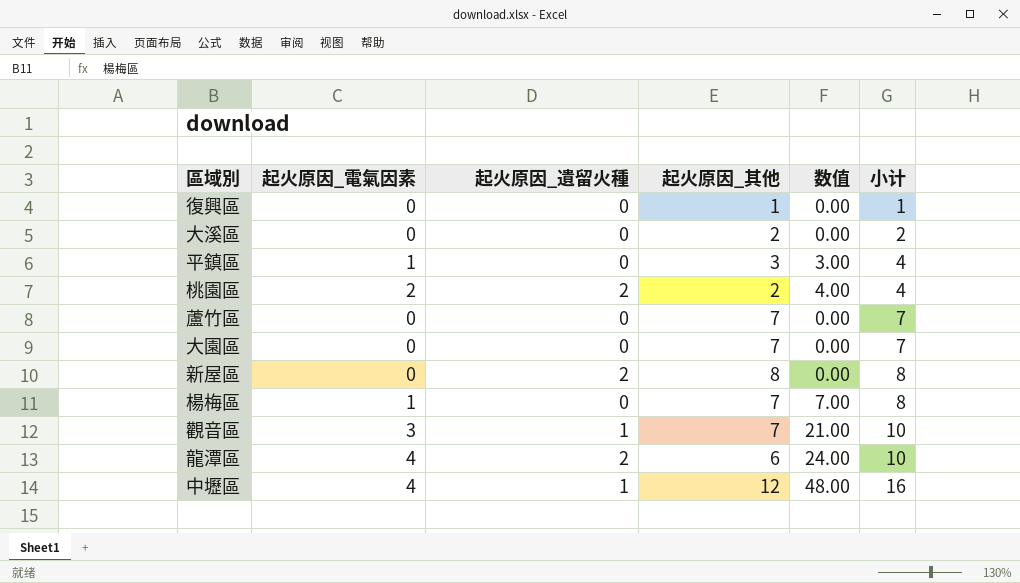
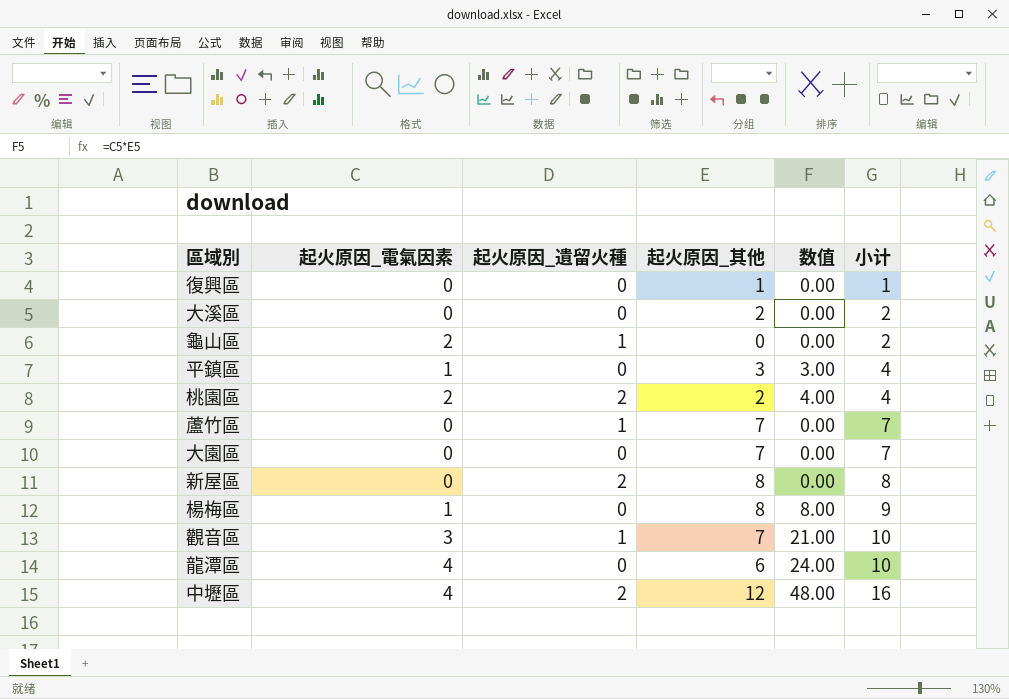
row 龜山區: none -> 2 | 1 | 0 | 0.00 | 2
蘆竹區 | 起火原因_遺留火種: 0 -> 1
楊梅區 | 起火原因_其他: 7 -> 8
楊梅區 | 数值: 7.00 -> 8.00
楊梅區 | 小计: 8 -> 9
龍潭區 | 起火原因_遺留火種: 2 -> 0
中壢區 | 起火原因_遺留火種: 1 -> 2

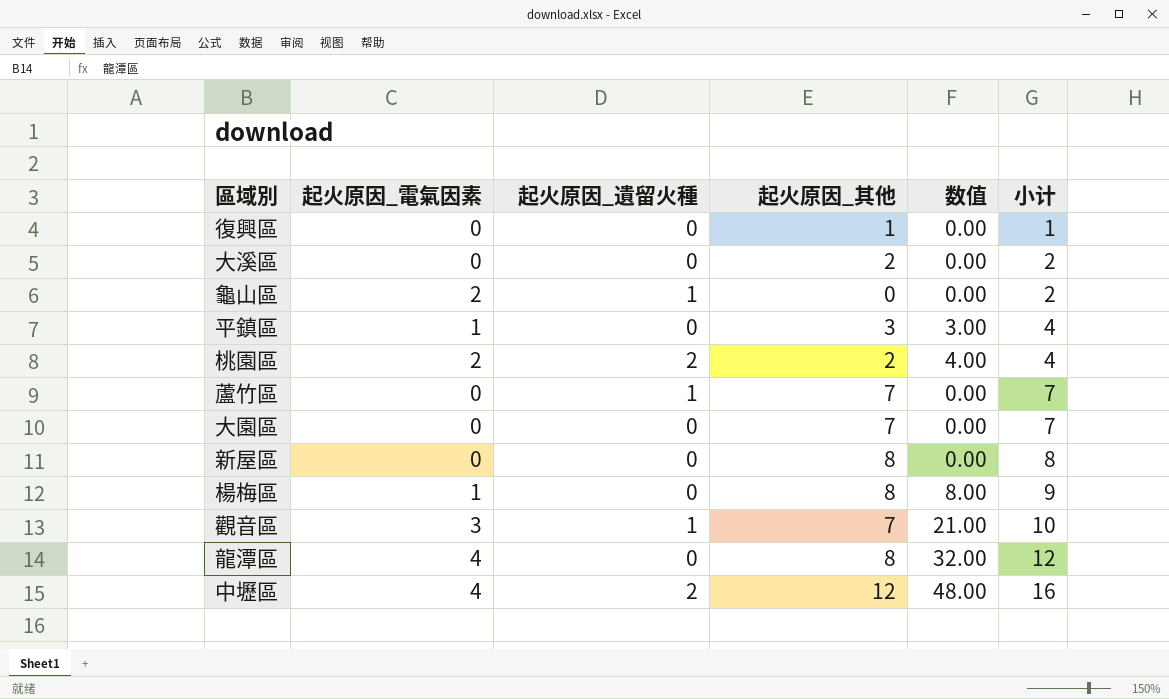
新屋區 | 起火原因_遺留火種: 2 -> 0
龍潭區 | 起火原因_其他: 6 -> 8
龍潭區 | 数值: 24.00 -> 32.00
龍潭區 | 小计: 10 -> 12

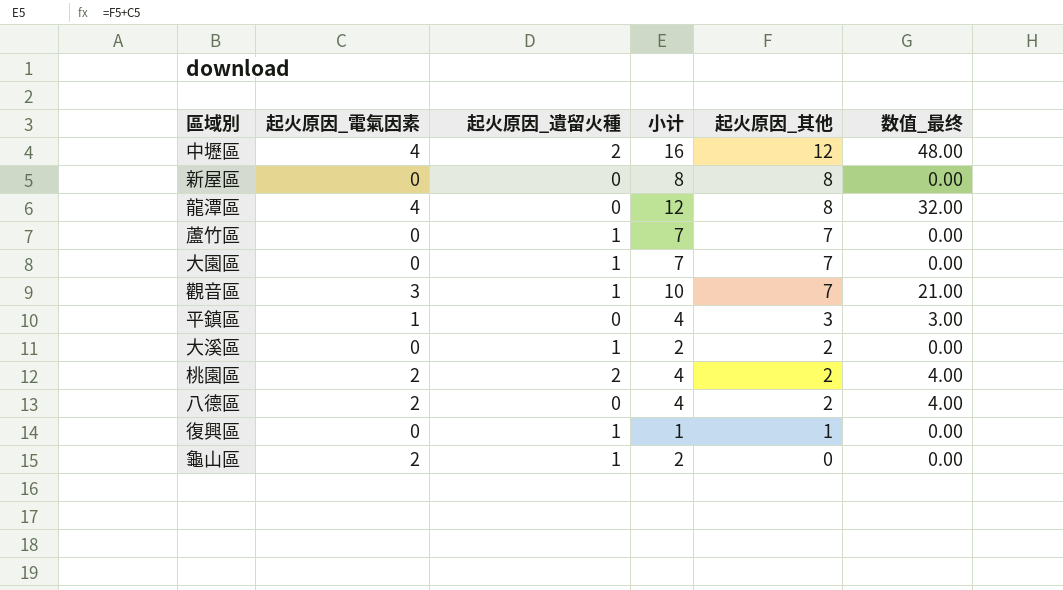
row order: 小计 ascending -> 起火原因_其他 descending
column 小计 | position: 6 -> 4
column name: 数值 -> 数值_最终
row 楊梅區: 1 | 0 | 8 | 8.00 | 9 -> none
大園區 | 起火原因_遺留火種: 0 -> 1
大溪區 | 起火原因_遺留火種: 0 -> 1
row 八德區: none -> 2 | 0 | 4 | 2 | 4.00
復興區 | 起火原因_遺留火種: 0 -> 1

